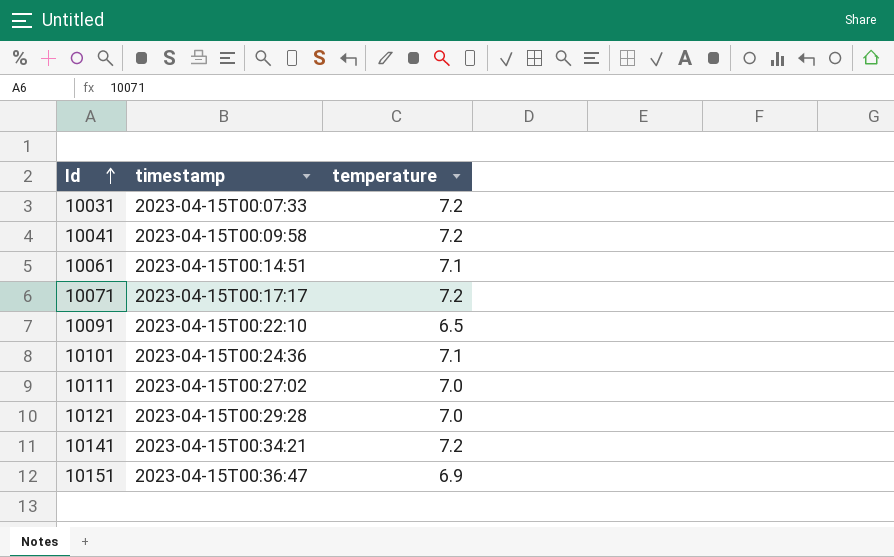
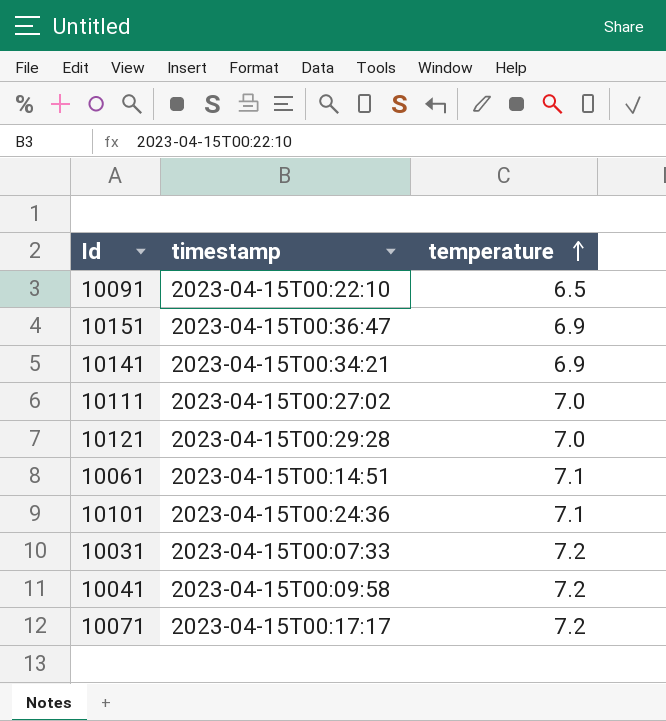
row order: Id ascending -> temperature ascending
10141 | temperature: 7.2 -> 6.9

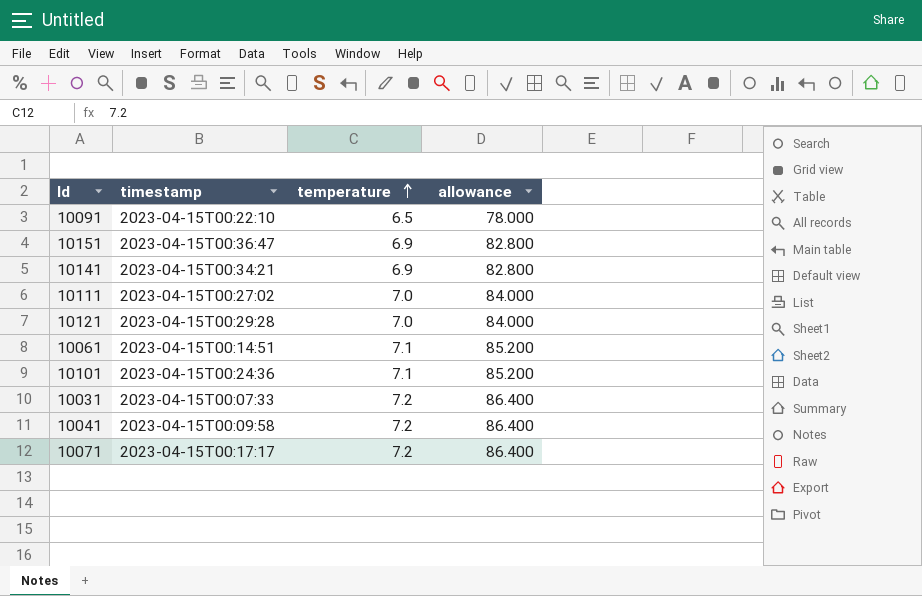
column allowance | formula: none -> [temperature] * 12

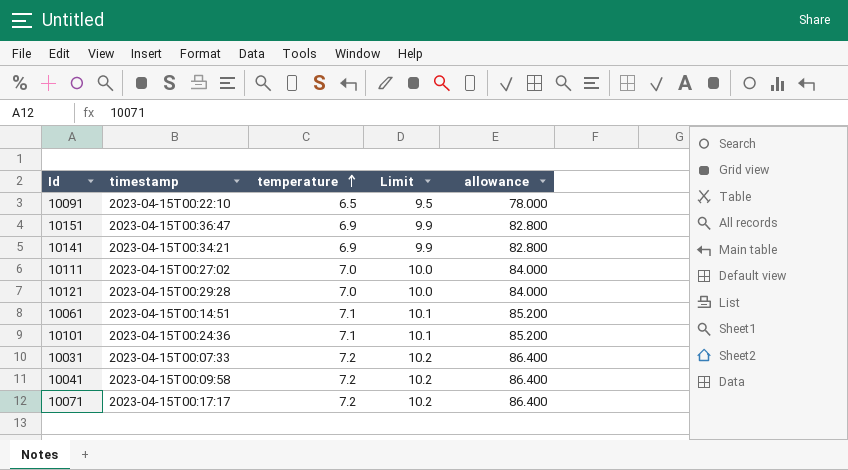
column Limit | formula: none -> [temperature] + 3

